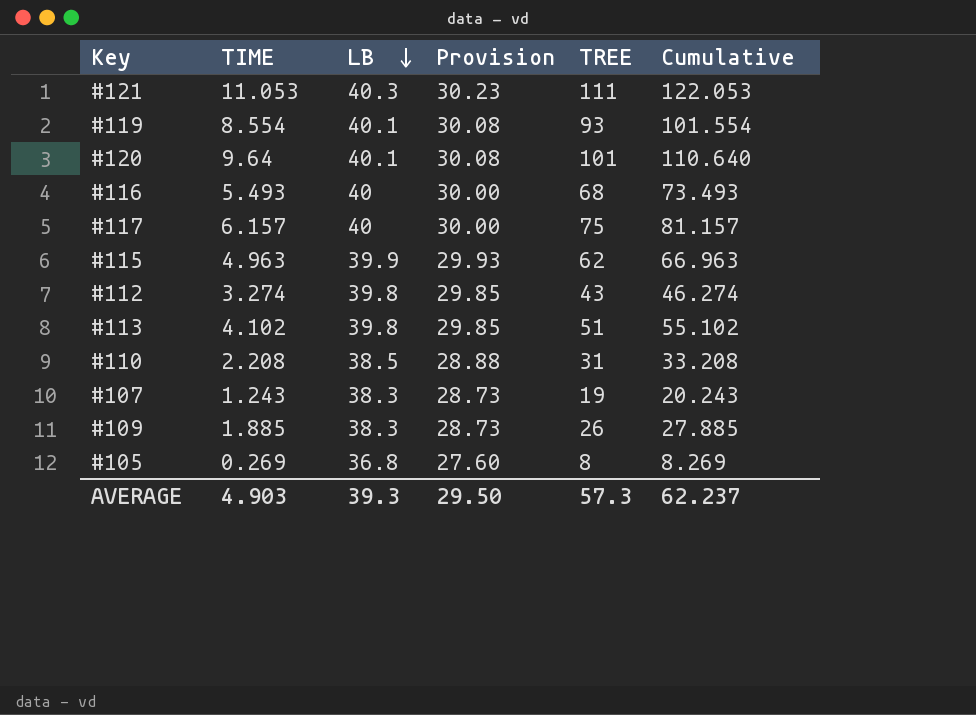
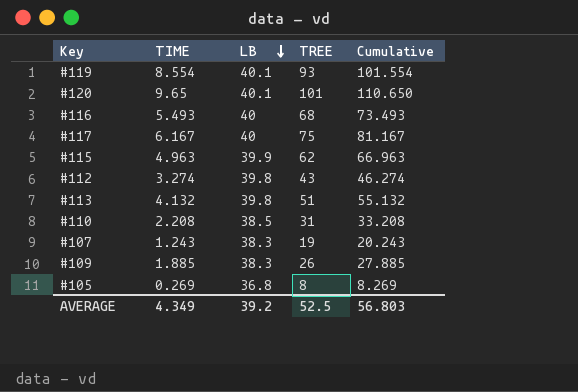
column Provision | formula: [LB] * 0.75 -> none
row #121: 11.053 | 40.3 | 30.23 | 111 | 122.053 -> none
#120 | TIME: 9.64 -> 9.65
#120 | Cumulative: 110.640 -> 110.650
#117 | TIME: 6.157 -> 6.167
#117 | Cumulative: 81.157 -> 81.167
#113 | TIME: 4.102 -> 4.132
#113 | Cumulative: 55.102 -> 55.132
AVERAGE | TIME: 4.903 -> 4.349
AVERAGE | LB: 39.3 -> 39.2
AVERAGE | TREE: 57.3 -> 52.5
AVERAGE | Cumulative: 62.237 -> 56.803

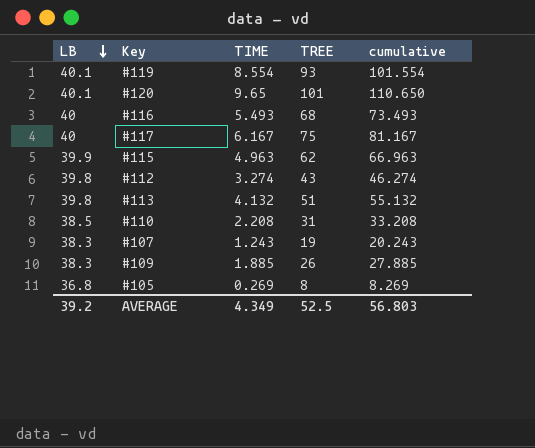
column LB | position: 3 -> 1
column name: Cumulative -> cumulative

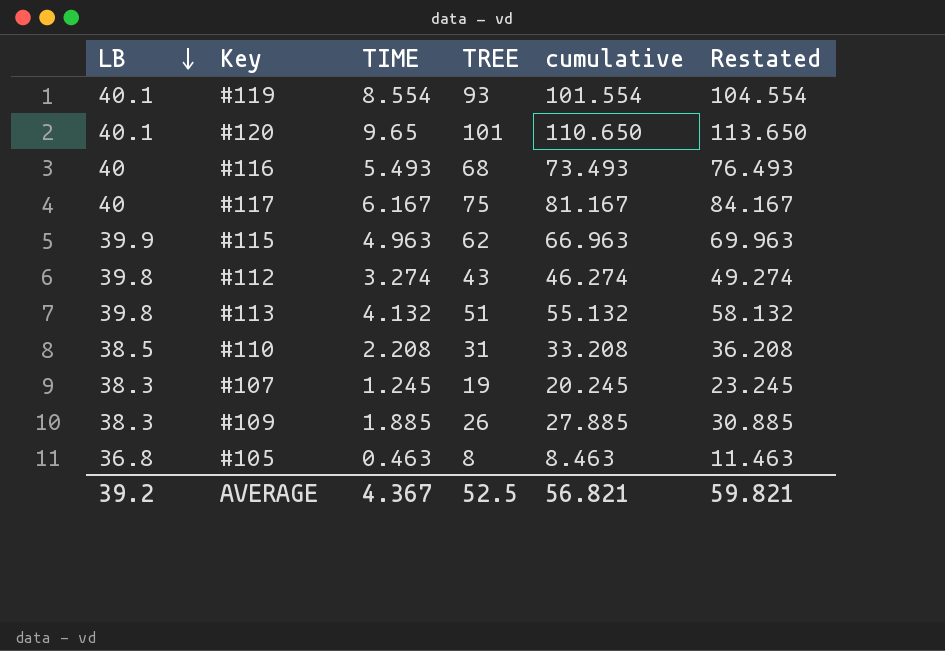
column Restated | formula: none -> [cumulative] + 3
#107 | TIME: 1.243 -> 1.245
#107 | cumulative: 20.243 -> 20.245
#105 | TIME: 0.269 -> 0.463
#105 | cumulative: 8.269 -> 8.463
AVERAGE | TIME: 4.349 -> 4.367
AVERAGE | cumulative: 56.803 -> 56.821

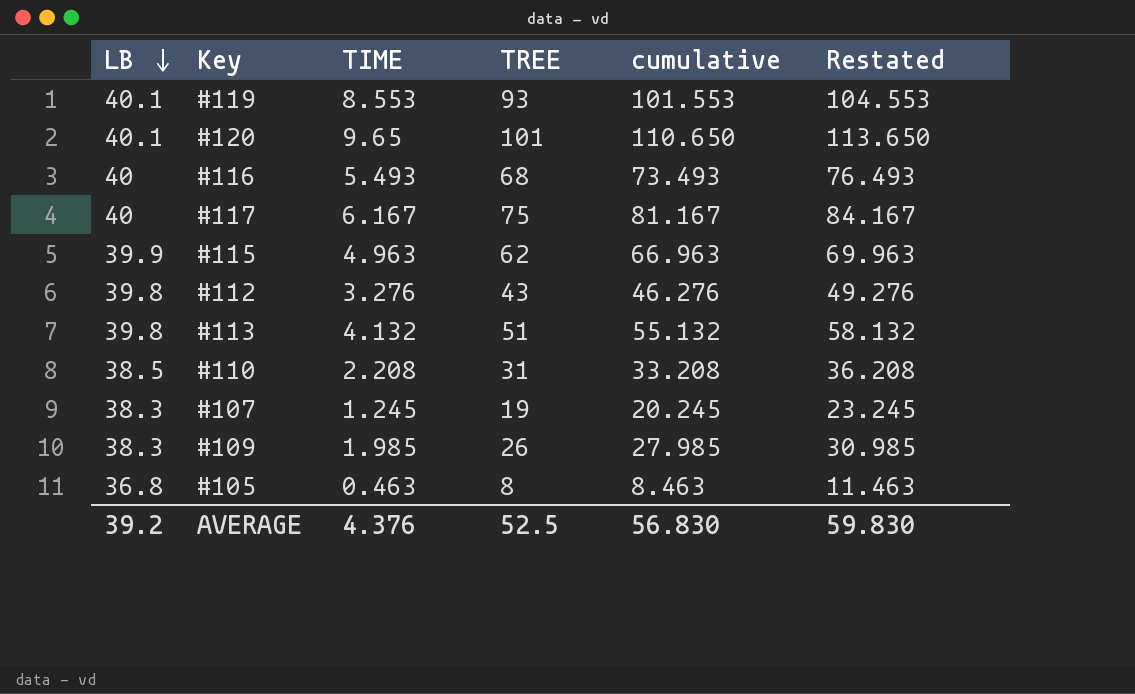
#119 | TIME: 8.554 -> 8.553
#119 | cumulative: 101.554 -> 101.553
#119 | Restated: 104.554 -> 104.553
#112 | TIME: 3.274 -> 3.276
#112 | cumulative: 46.274 -> 46.276
#112 | Restated: 49.274 -> 49.276
#109 | TIME: 1.885 -> 1.985
#109 | cumulative: 27.885 -> 27.985
#109 | Restated: 30.885 -> 30.985
AVERAGE | TIME: 4.367 -> 4.376
AVERAGE | cumulative: 56.821 -> 56.830
AVERAGE | Restated: 59.821 -> 59.830

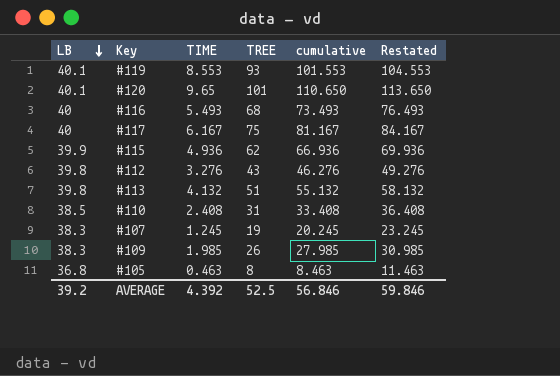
#115 | TIME: 4.963 -> 4.936
#115 | cumulative: 66.963 -> 66.936
#115 | Restated: 69.963 -> 69.936
#110 | TIME: 2.208 -> 2.408
#110 | cumulative: 33.208 -> 33.408
#110 | Restated: 36.208 -> 36.408
AVERAGE | TIME: 4.376 -> 4.392
AVERAGE | cumulative: 56.830 -> 56.846
AVERAGE | Restated: 59.830 -> 59.846

